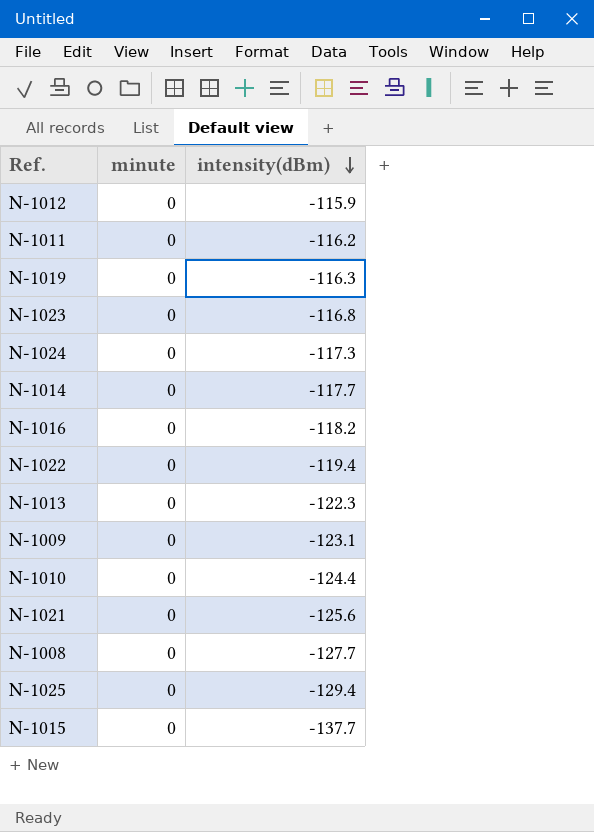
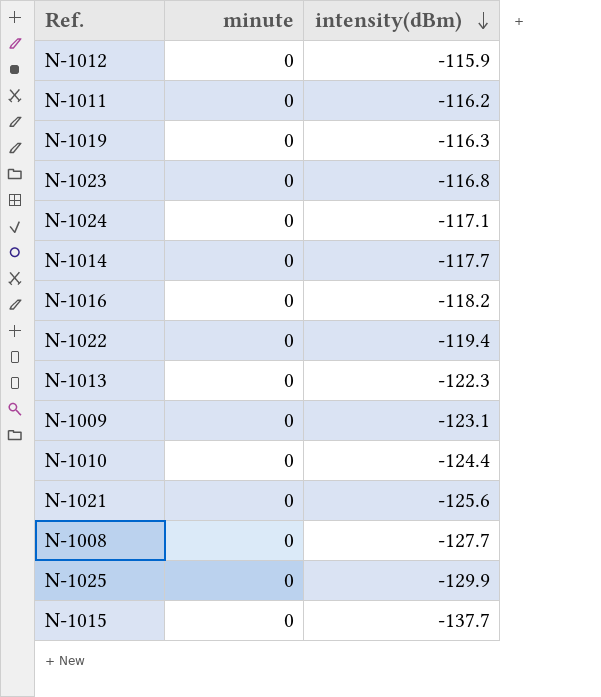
N-1024 | intensity(dBm): -117.3 -> -117.1
N-1025 | intensity(dBm): -129.4 -> -129.9

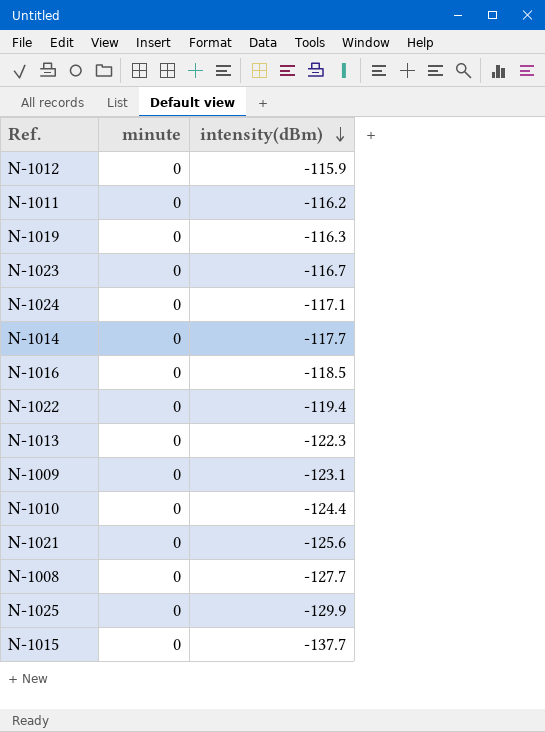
N-1023 | intensity(dBm): -116.8 -> -116.7
N-1016 | intensity(dBm): -118.2 -> -118.5

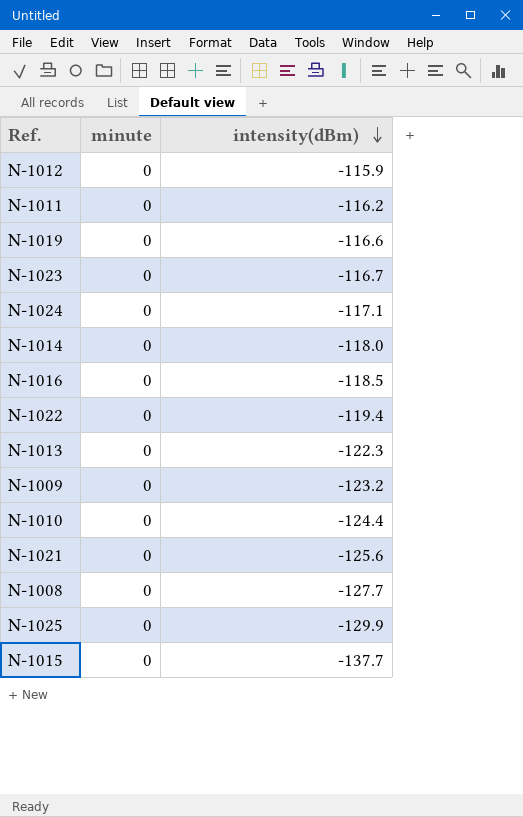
N-1019 | intensity(dBm): -116.3 -> -116.6
N-1014 | intensity(dBm): -117.7 -> -118.0
N-1009 | intensity(dBm): -123.1 -> -123.2

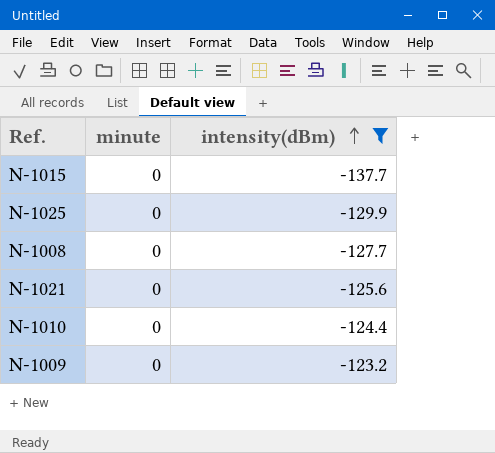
filter: none -> intensity(dBm) <= -123.2
row order: intensity(dBm) descending -> intensity(dBm) ascending

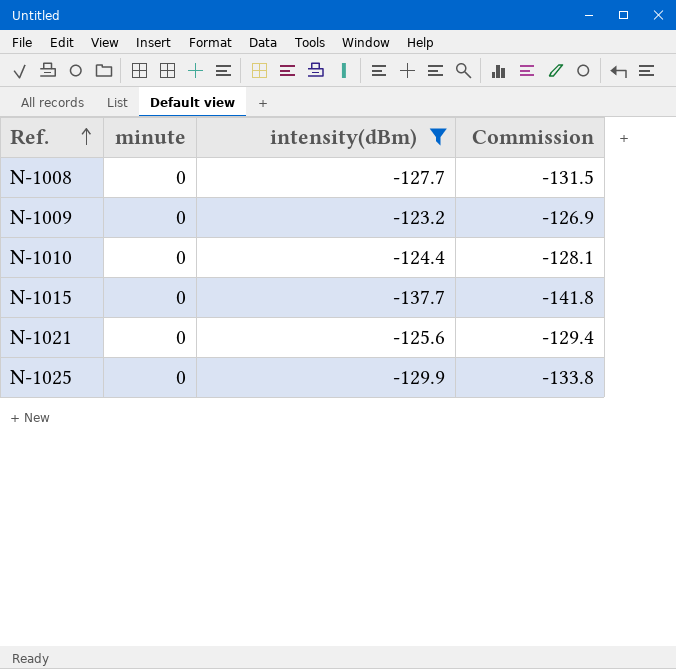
row order: intensity(dBm) ascending -> Ref. ascending
column Commission | formula: none -> [intensity(dBm)] * 1.03

